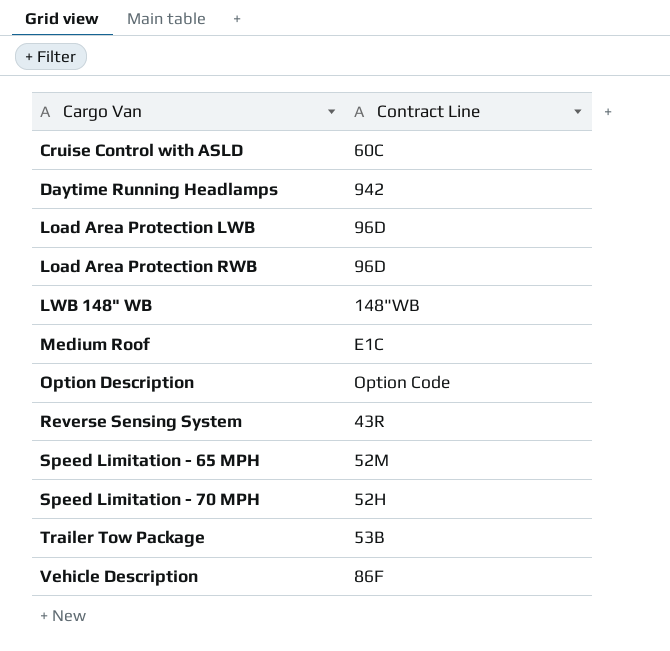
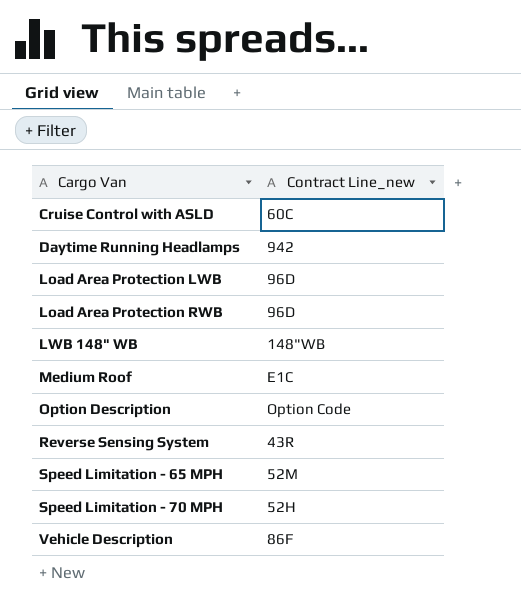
column name: Contract Line -> Contract Line_new
row Trailer Tow Package: 53B -> none

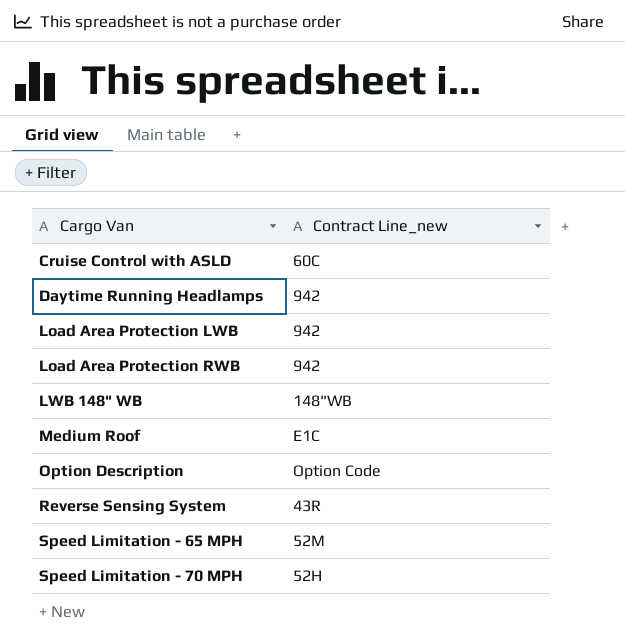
row Vehicle Description: 86F -> none
Load Area Protection LWB | Contract Line_new: 96D -> 942
Load Area Protection RWB | Contract Line_new: 96D -> 942

